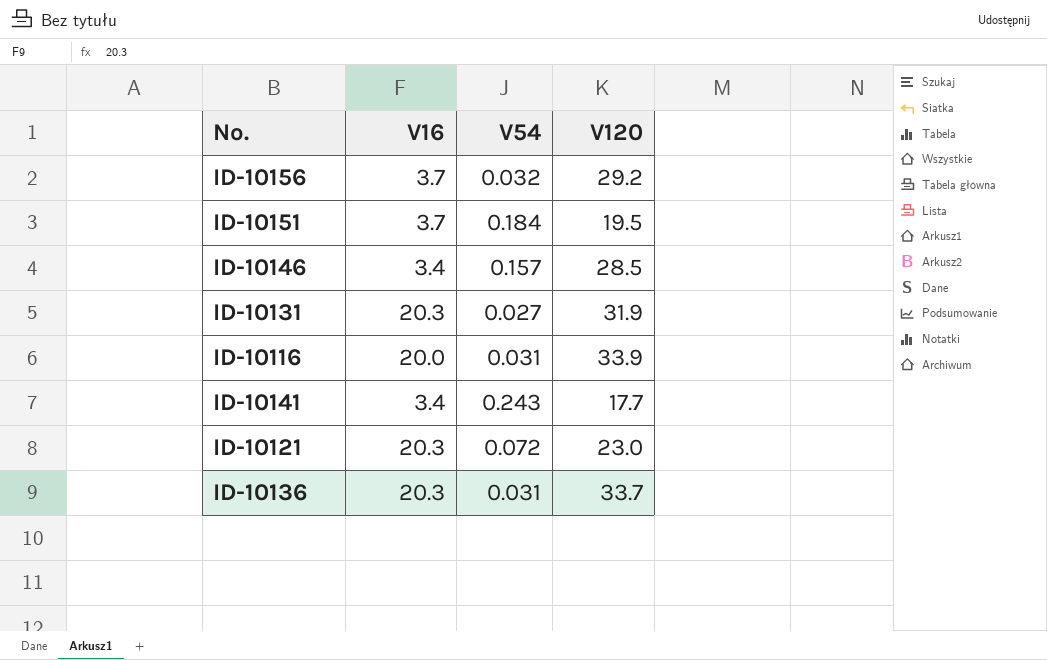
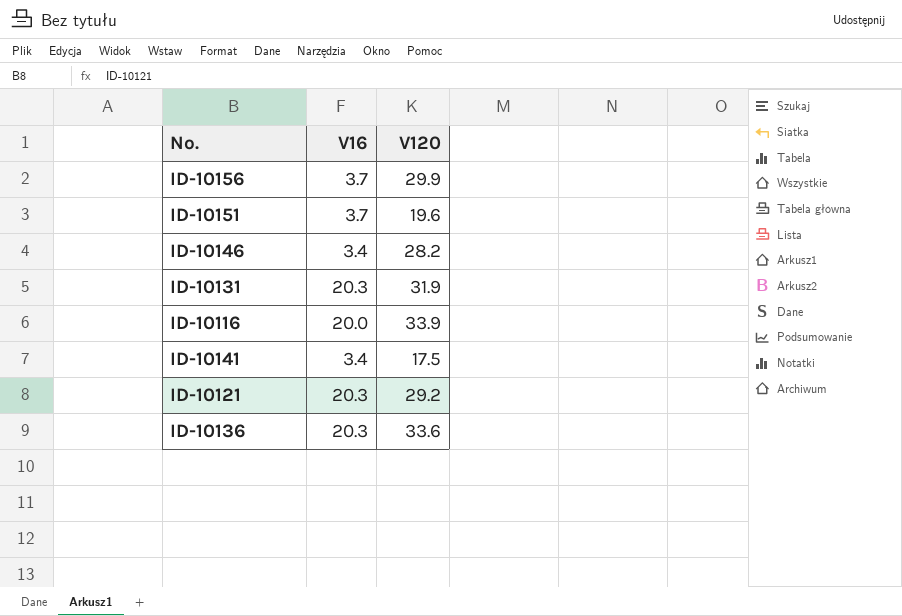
column V54 | position: 3 -> none
ID-10156 | V120: 29.2 -> 29.9
ID-10151 | V120: 19.5 -> 19.6
ID-10146 | V120: 28.5 -> 28.2
ID-10141 | V120: 17.7 -> 17.5
ID-10121 | V120: 23.0 -> 29.2
ID-10136 | V120: 33.7 -> 33.6

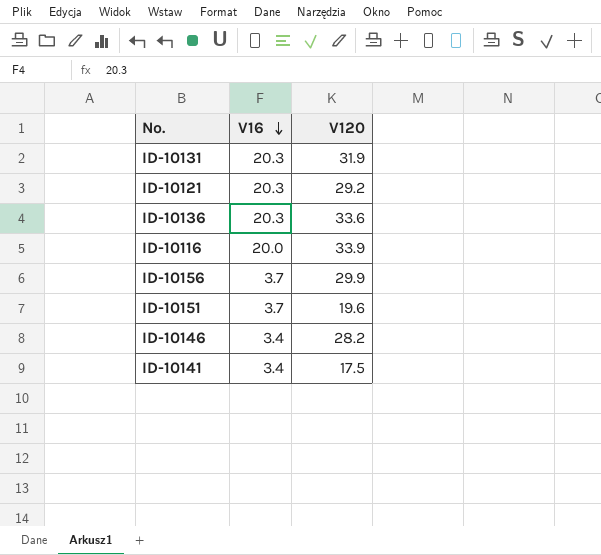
row order: none -> V16 descending

